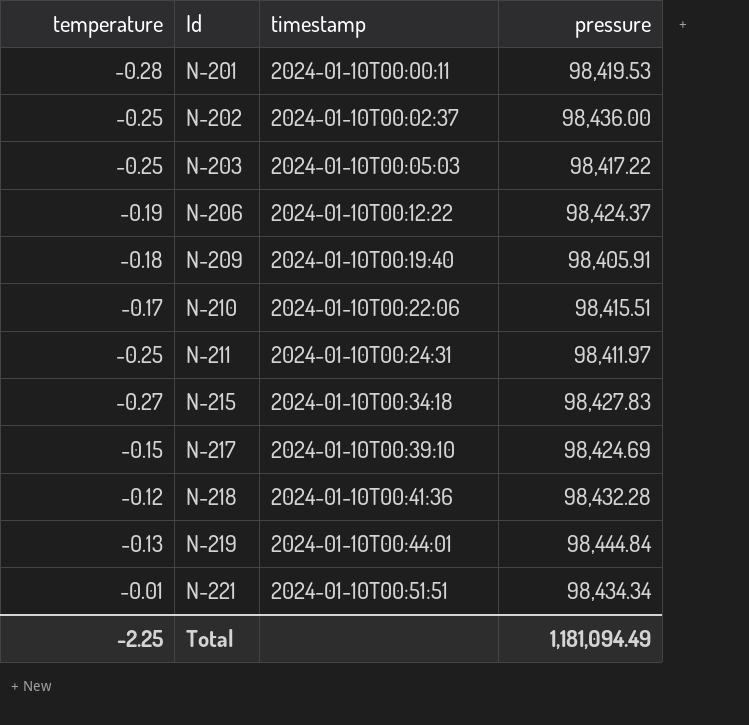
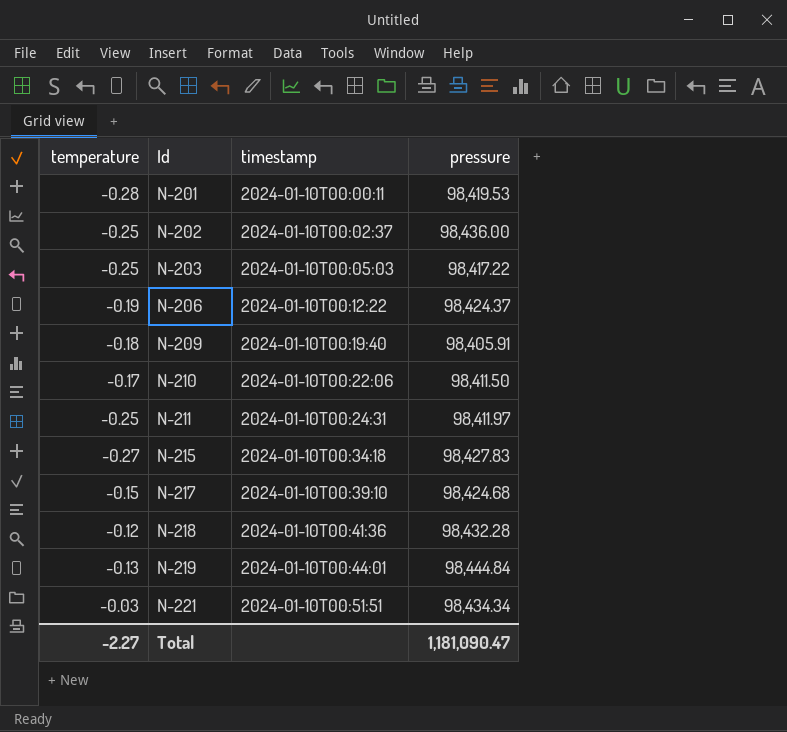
N-210 | pressure: 98,415.51 -> 98,411.50
N-217 | pressure: 98,424.69 -> 98,424.68
N-221 | temperature: -0.01 -> -0.03
Total | temperature: -2.25 -> -2.27
Total | pressure: 1,181,094.49 -> 1,181,090.47

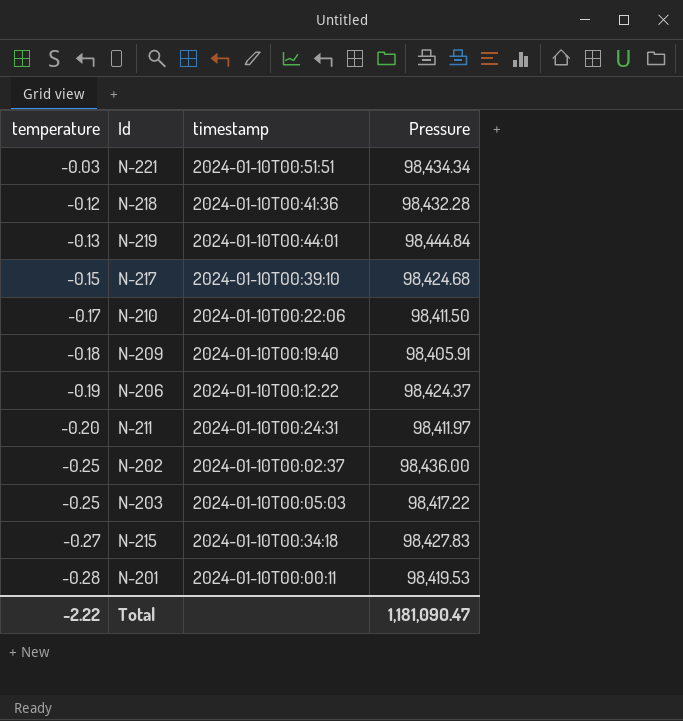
row order: Id ascending -> temperature descending
column name: pressure -> Pressure
N-211 | temperature: -0.25 -> -0.20
Total | temperature: -2.27 -> -2.22

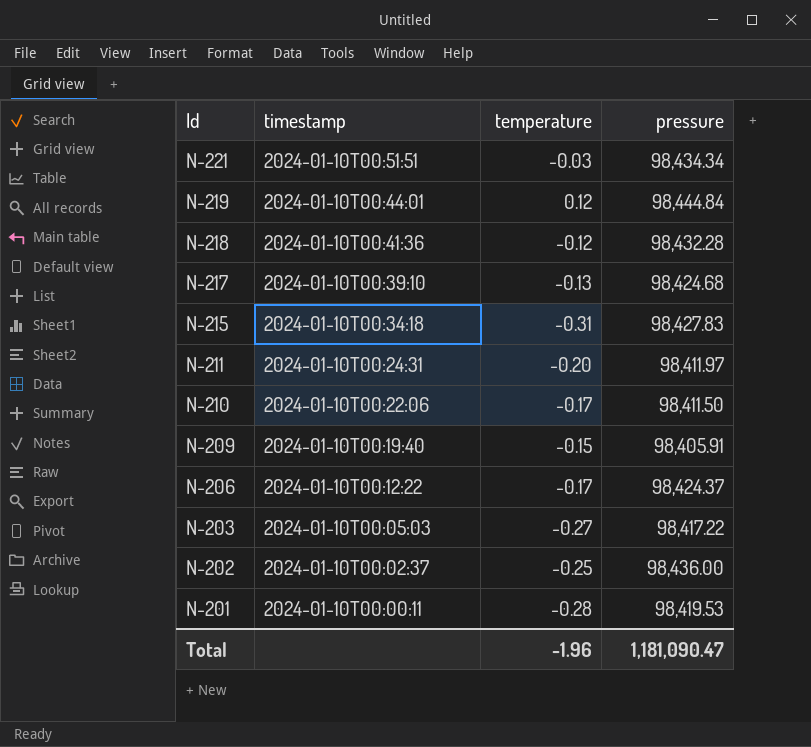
row order: temperature descending -> Id descending
column temperature | position: 1 -> 3
column name: Pressure -> pressure
N-219 | temperature: -0.13 -> 0.12
N-217 | temperature: -0.15 -> -0.13
N-215 | temperature: -0.27 -> -0.31
N-209 | temperature: -0.18 -> -0.15
N-206 | temperature: -0.19 -> -0.17
N-203 | temperature: -0.25 -> -0.27
Total | temperature: -2.22 -> -1.96

